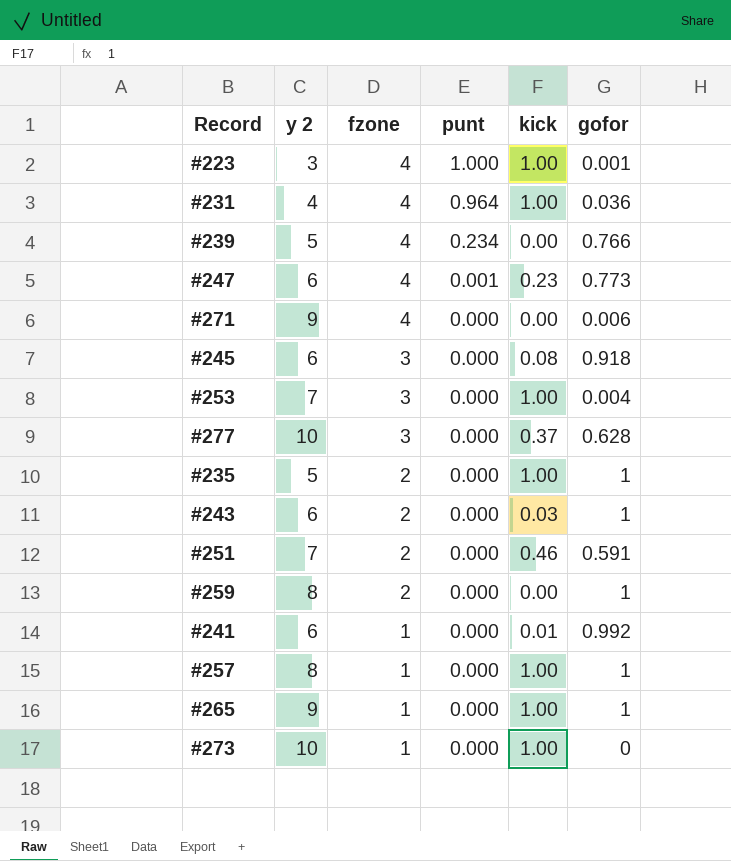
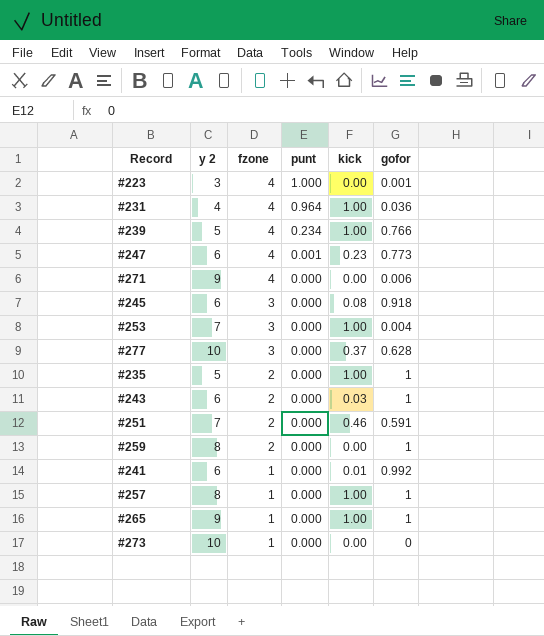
#223 | kick: 1.00 -> 0.00
#239 | kick: 0.00 -> 1.00
#273 | kick: 1.00 -> 0.00

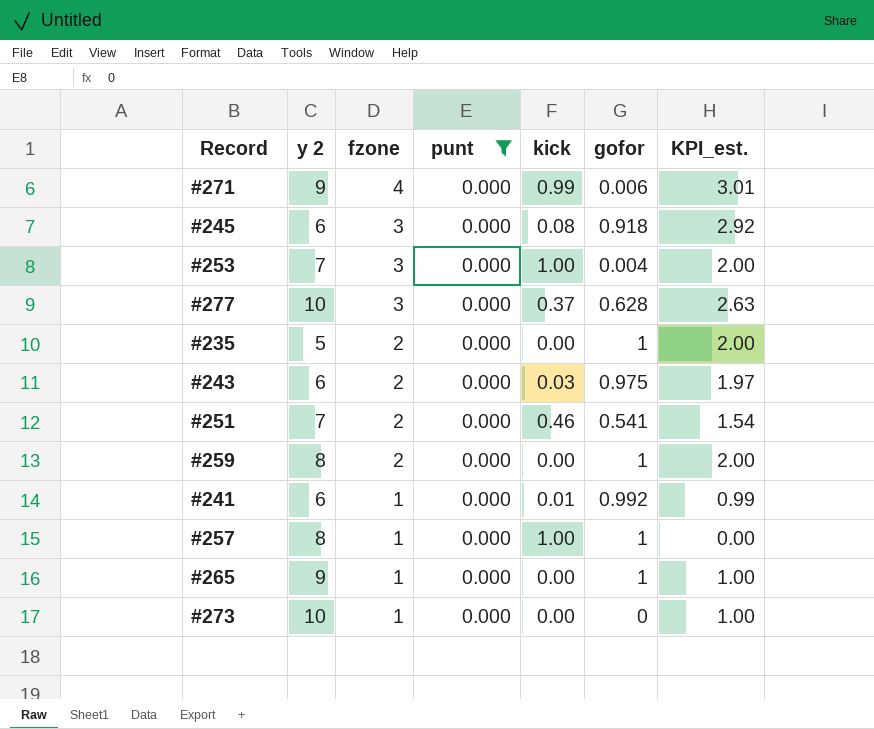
filter: none -> punt = 0.000
column KPI_est. | formula: none -> [fzone] - [kick]
#271 | kick: 0.00 -> 0.99
#235 | kick: 1.00 -> 0.00
#243 | gofor: 1 -> 0.975
#251 | gofor: 0.591 -> 0.541
#265 | kick: 1.00 -> 0.00

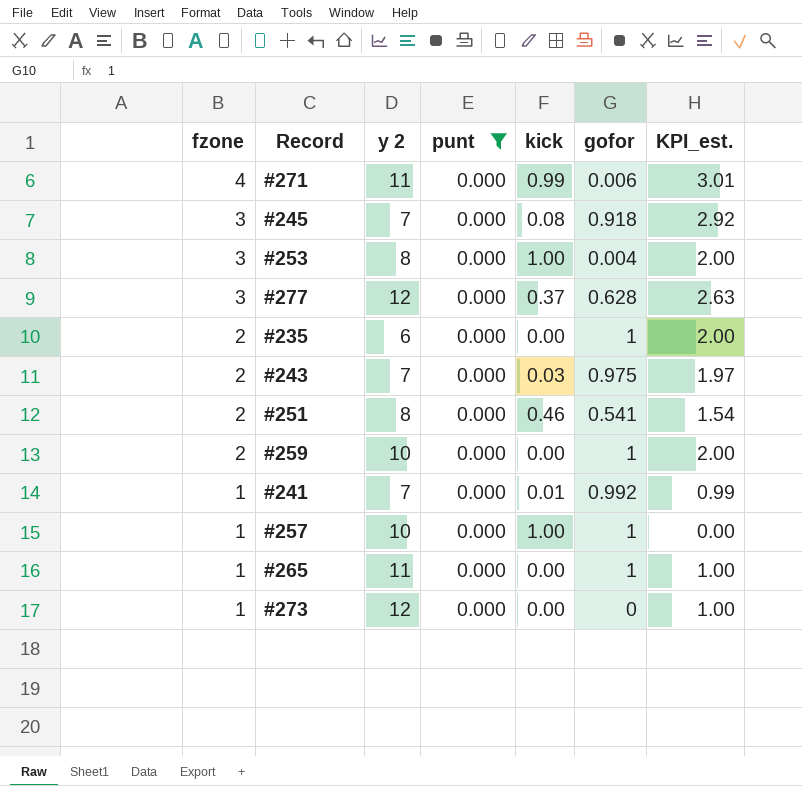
column fzone | position: 3 -> 1
#271 | y 2: 9 -> 11
#245 | y 2: 6 -> 7
#253 | y 2: 7 -> 8
#277 | y 2: 10 -> 12
#235 | y 2: 5 -> 6
#243 | y 2: 6 -> 7
#251 | y 2: 7 -> 8
#259 | y 2: 8 -> 10
#241 | y 2: 6 -> 7
#257 | y 2: 8 -> 10
#265 | y 2: 9 -> 11
#273 | y 2: 10 -> 12

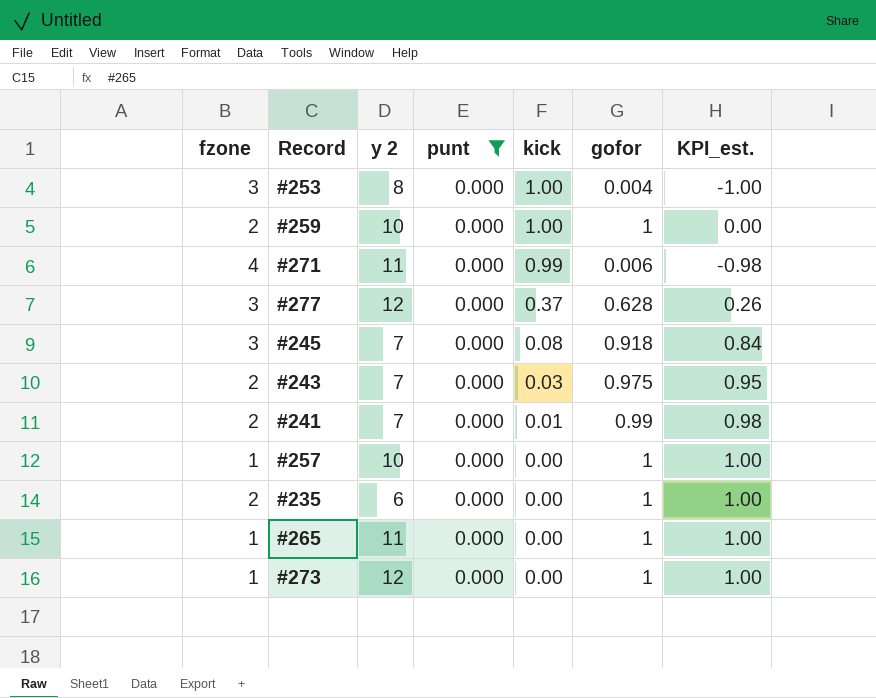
row order: fzone descending -> kick descending
column KPI_est. | formula: [fzone] - [kick] -> [gofor] - [kick]
row #251: 2 | 8 | 0.000 | 0.46 | 0.541 | 1.54 -> none
#259 | kick: 0.00 -> 1.00
#241 | fzone: 1 -> 2
#241 | gofor: 0.992 -> 0.99
#257 | kick: 1.00 -> 0.00
#273 | gofor: 0 -> 1

